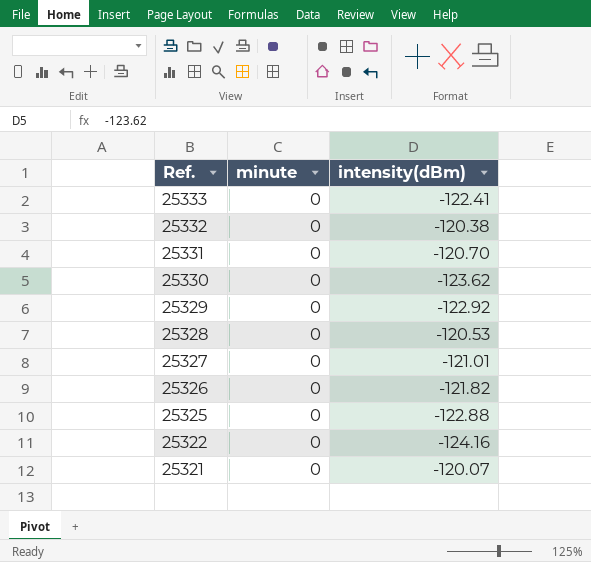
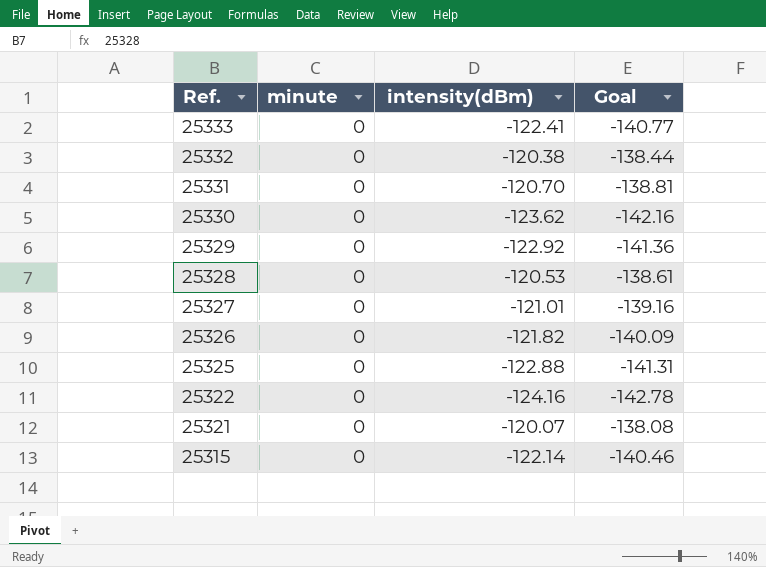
column Goal | formula: none -> [intensity(dBm)] * 1.15
row 25315: none -> 0 | -122.14 | -140.46

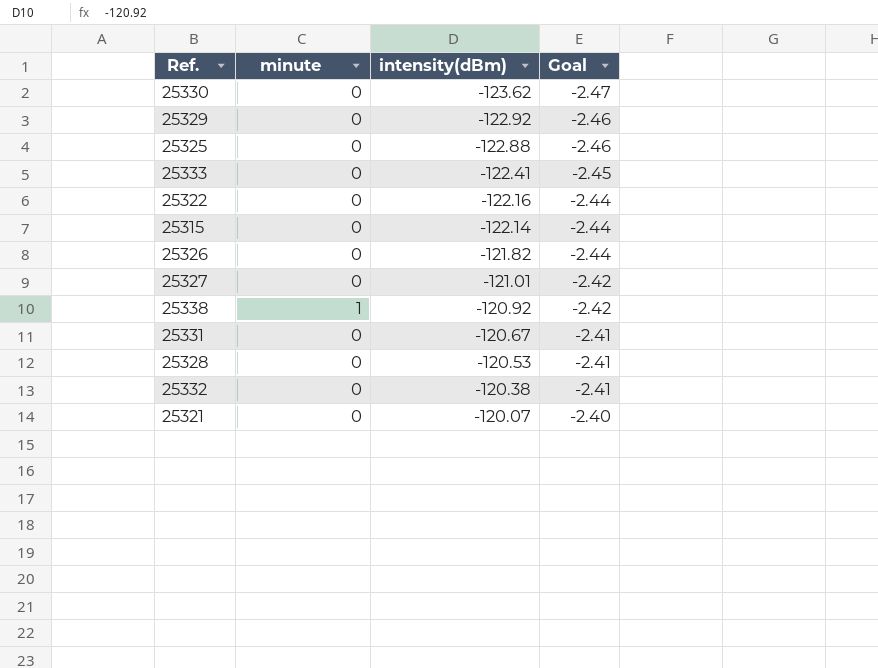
row order: Ref. descending -> intensity(dBm) ascending
column Goal | formula: [intensity(dBm)] * 1.15 -> [intensity(dBm)] * 0.02
25322 | intensity(dBm): -124.16 -> -122.16
row 25338: none -> 1 | -120.92 | -2.42
25331 | intensity(dBm): -120.70 -> -120.67

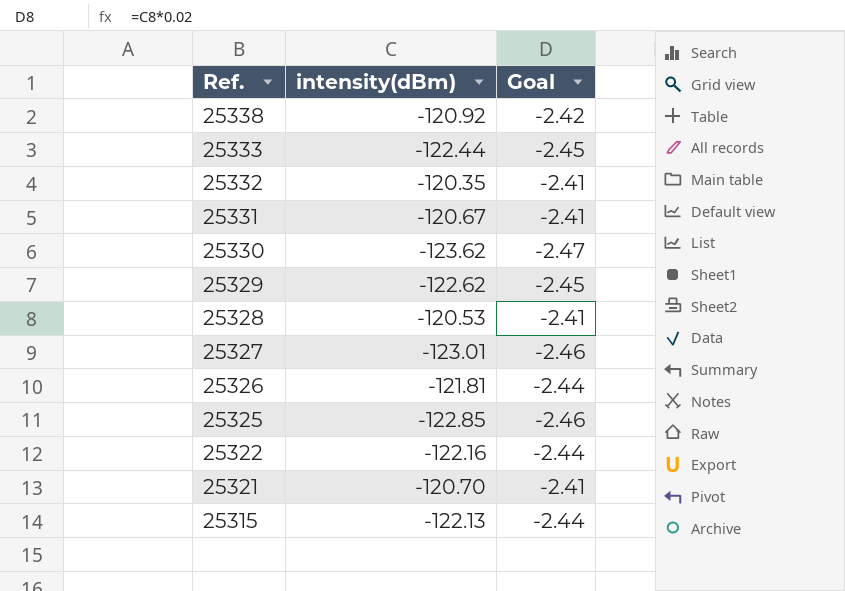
row order: intensity(dBm) ascending -> Ref. descending
column minute | position: 2 -> none
25333 | intensity(dBm): -122.41 -> -122.44
25332 | intensity(dBm): -120.38 -> -120.35
25329 | intensity(dBm): -122.92 -> -122.62
25329 | Goal: -2.46 -> -2.45
25327 | intensity(dBm): -121.01 -> -123.01
25327 | Goal: -2.42 -> -2.46
25326 | intensity(dBm): -121.82 -> -121.81
25325 | intensity(dBm): -122.88 -> -122.85
25321 | intensity(dBm): -120.07 -> -120.70
25321 | Goal: -2.40 -> -2.41
25315 | intensity(dBm): -122.14 -> -122.13

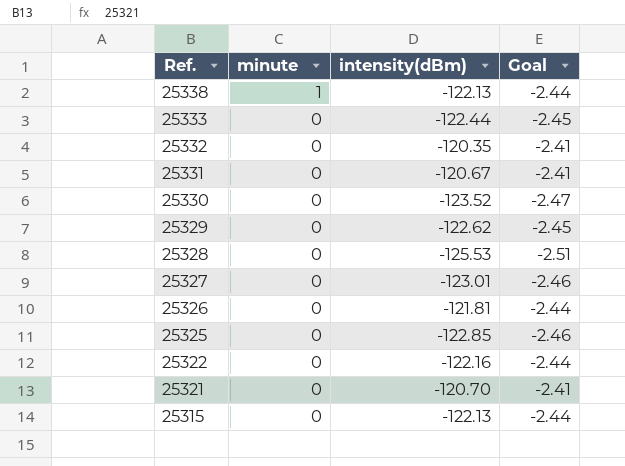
column minute | position: none -> 2
25338 | intensity(dBm): -120.92 -> -122.13
25338 | Goal: -2.42 -> -2.44
25330 | intensity(dBm): -123.62 -> -123.52
25328 | intensity(dBm): -120.53 -> -125.53
25328 | Goal: -2.41 -> -2.51

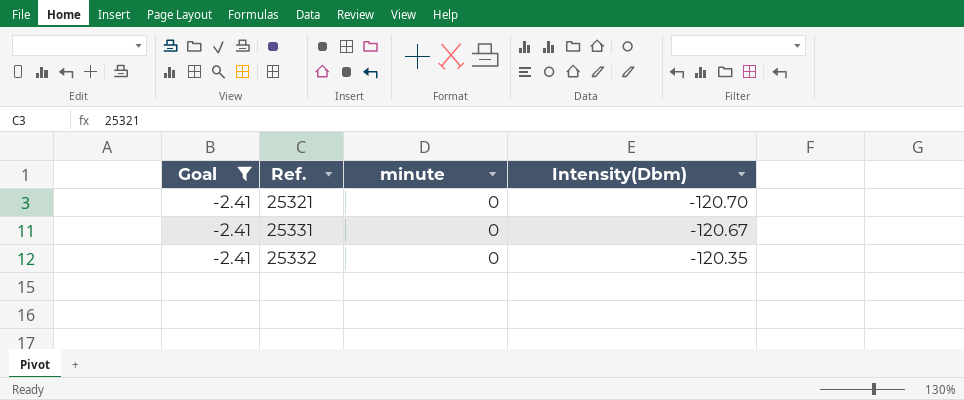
filter: none -> Goal = -2.41
row order: Ref. descending -> Ref. ascending
column Goal | position: 4 -> 1
column name: intensity(dBm) -> Intensity(Dbm)

